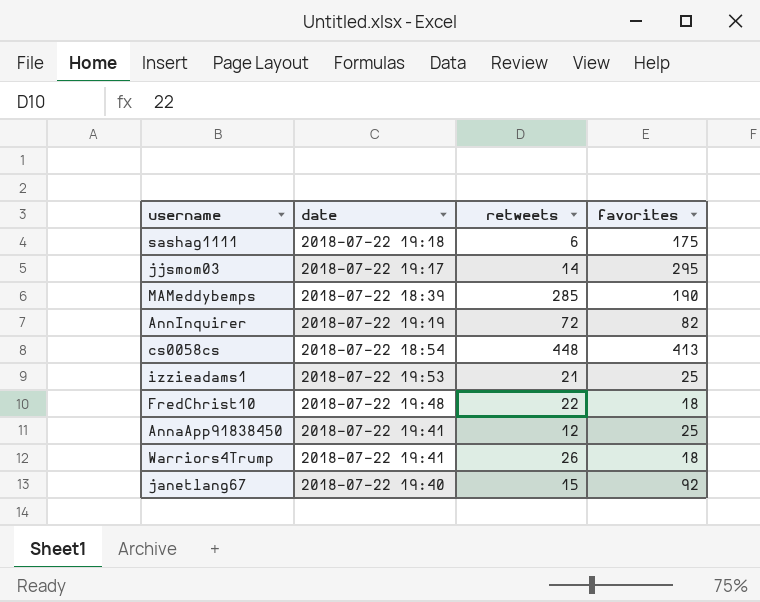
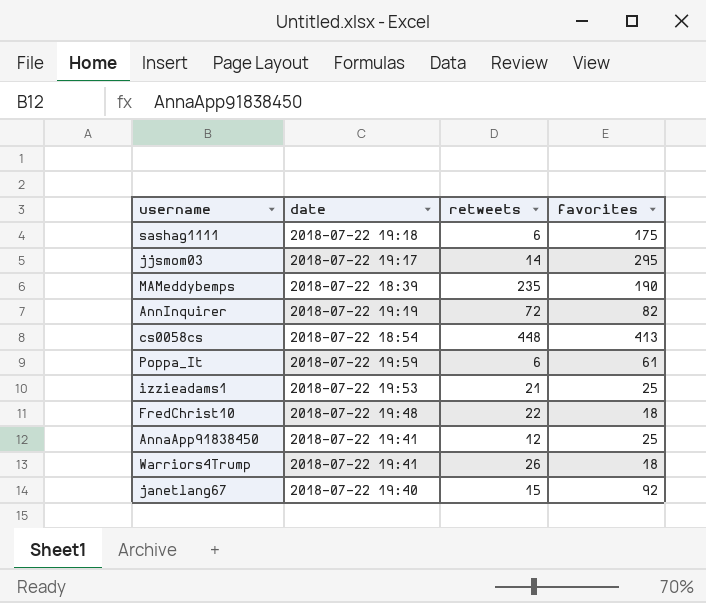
MAMeddybemps | retweets: 285 -> 235
row Poppa_It: none -> 2018-07-22 19:59 | 6 | 61

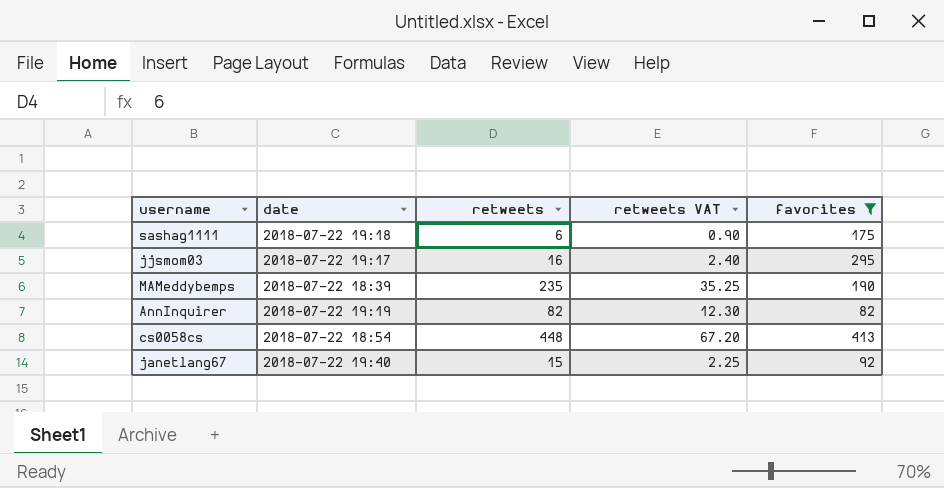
filter: none -> favorites >= 82
column retweets VAT | formula: none -> [retweets] * 0.15
jjsmom03 | retweets: 14 -> 16
AnnInquirer | retweets: 72 -> 82

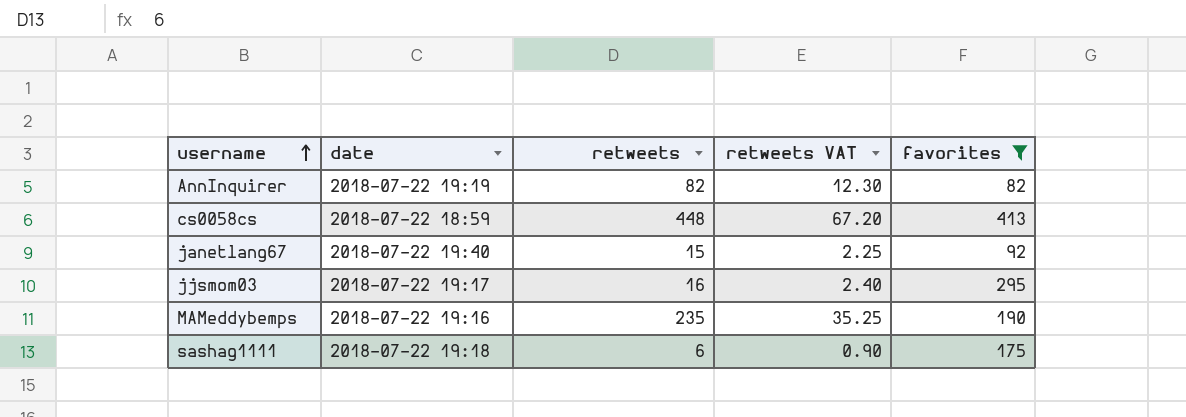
row order: none -> username ascending
cs0058cs | date: 2018-07-22 18:54 -> 2018-07-22 18:59
MAMeddybemps | date: 2018-07-22 18:39 -> 2018-07-22 19:16

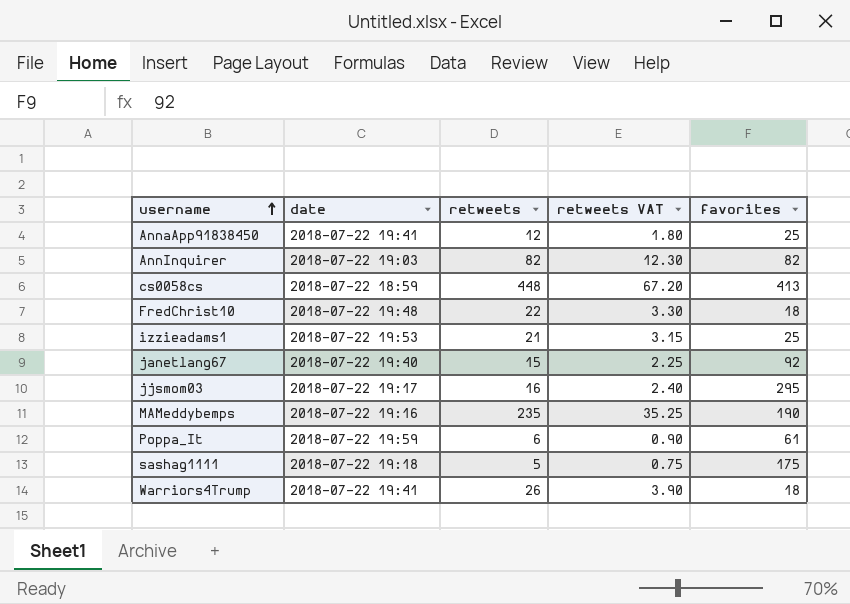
filter: favorites >= 82 -> none
AnnInquirer | date: 2018-07-22 19:19 -> 2018-07-22 19:03
sashag1111 | retweets: 6 -> 5
sashag1111 | retweets VAT: 0.90 -> 0.75

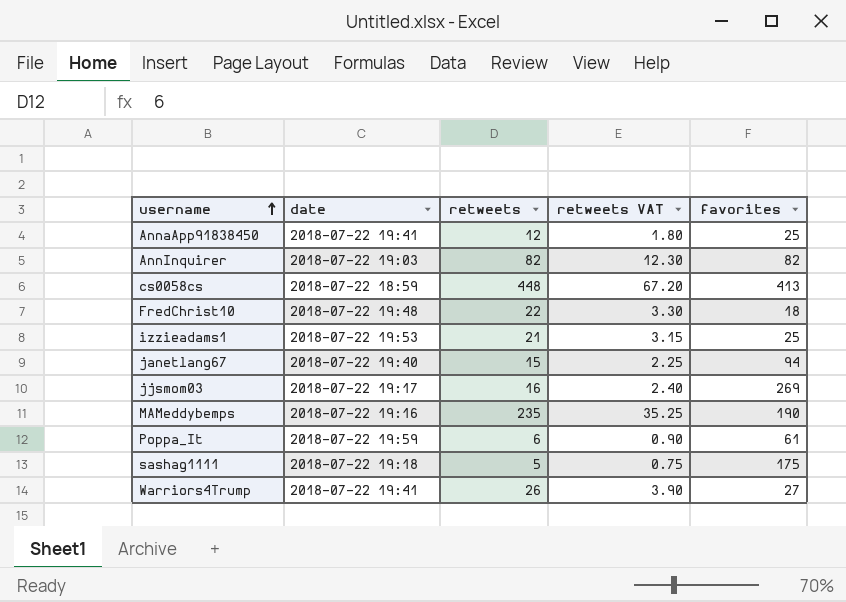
janetlang67 | favorites: 92 -> 94
jjsmom03 | favorites: 295 -> 269
Warriors4Trump | favorites: 18 -> 27

